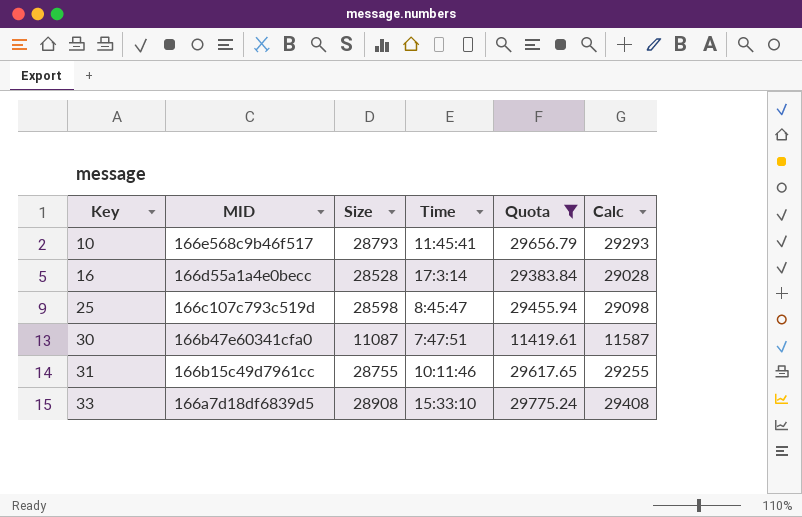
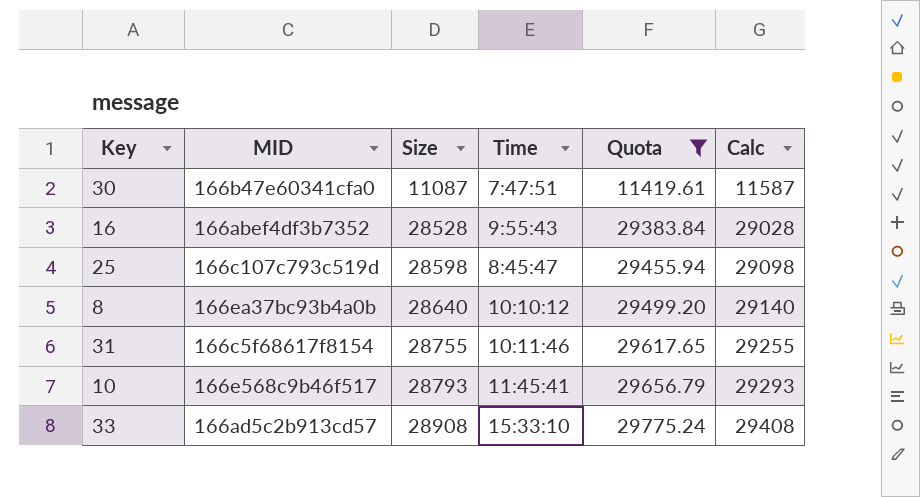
row order: Key ascending -> Size ascending
16 | MID: 166d55a1a4e0becc -> 166abef4df3b7352
16 | Time: 17:3:14 -> 9:55:43
row 8: none -> 166ea37bc93b4a0b | 28640 | 10:10:12 | 29499.20 | 29140
31 | MID: 166b15c49d7961cc -> 166c5f68617f8154
33 | MID: 166a7d18df6839d5 -> 166ad5c2b913cd57

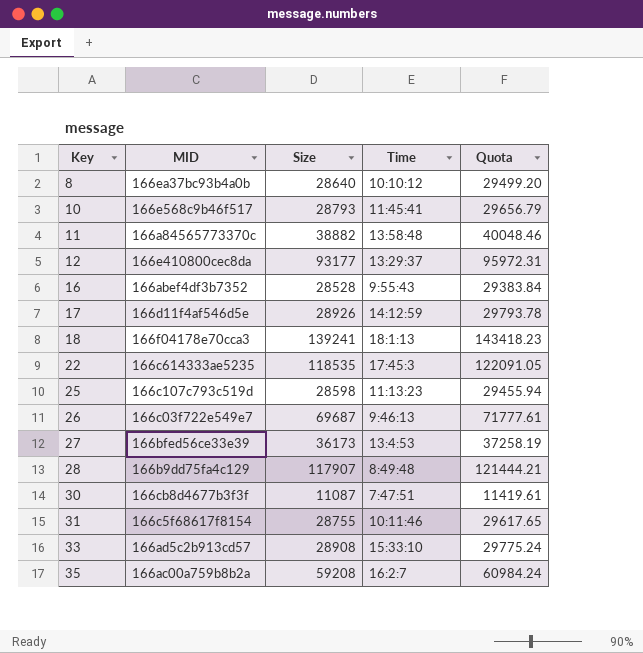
filter: Quota <= 29775.24 -> none
row order: Size ascending -> Key ascending
column Calc | formula: [Size] + 500 -> none
25 | Time: 8:45:47 -> 11:13:23
30 | MID: 166b47e60341cfa0 -> 166cb8d4677b3f3f

